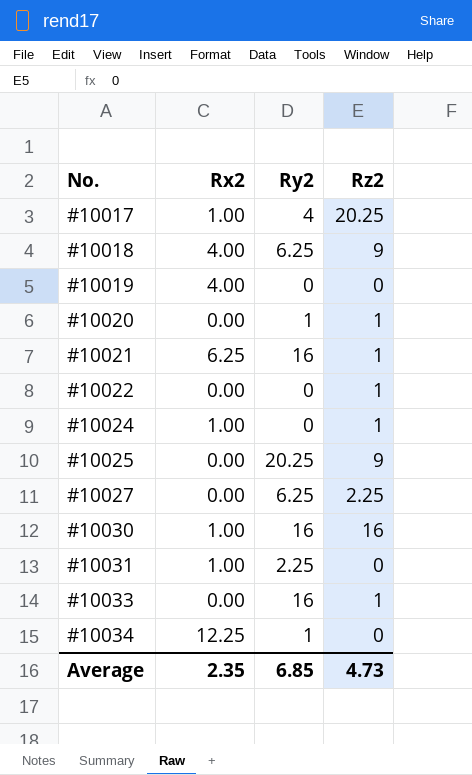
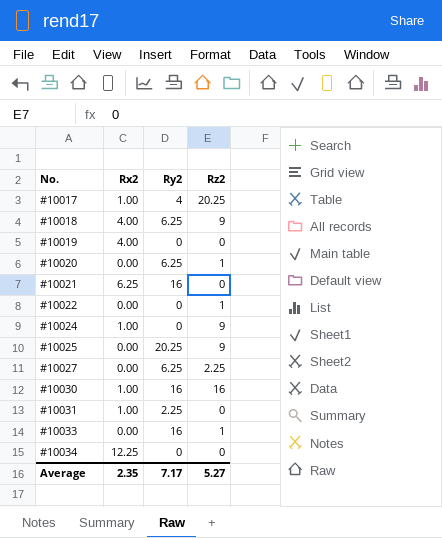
#10020 | Ry2: 1 -> 6.25
#10021 | Rz2: 1 -> 0
#10024 | Rz2: 1 -> 9
#10034 | Ry2: 1 -> 0
Average | Ry2: 6.85 -> 7.17
Average | Rz2: 4.73 -> 5.27

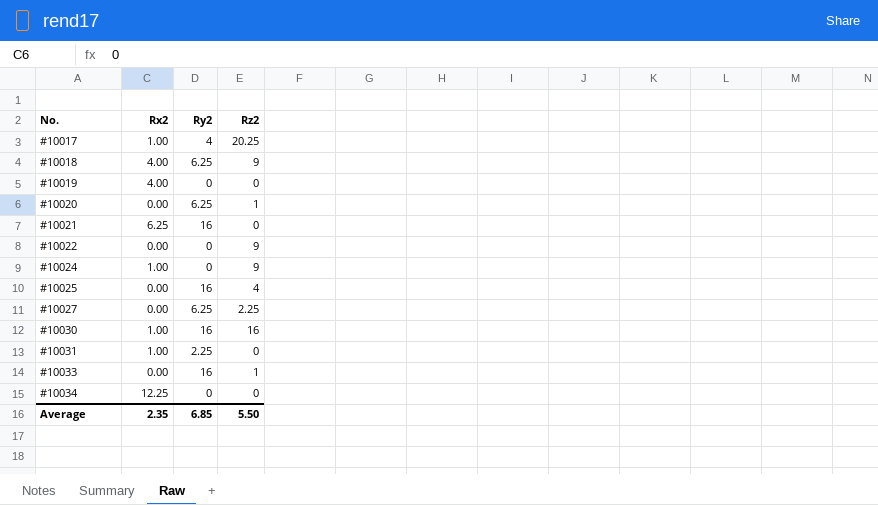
#10022 | Rz2: 1 -> 9
#10025 | Ry2: 20.25 -> 16
#10025 | Rz2: 9 -> 4
Average | Ry2: 7.17 -> 6.85
Average | Rz2: 5.27 -> 5.50

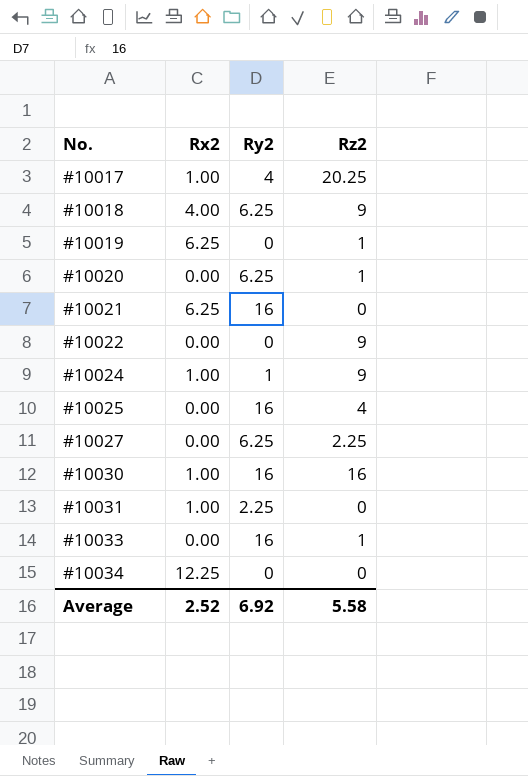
#10019 | Rx2: 4.00 -> 6.25
#10019 | Rz2: 0 -> 1
#10024 | Ry2: 0 -> 1
Average | Rx2: 2.35 -> 2.52
Average | Ry2: 6.85 -> 6.92
Average | Rz2: 5.50 -> 5.58

